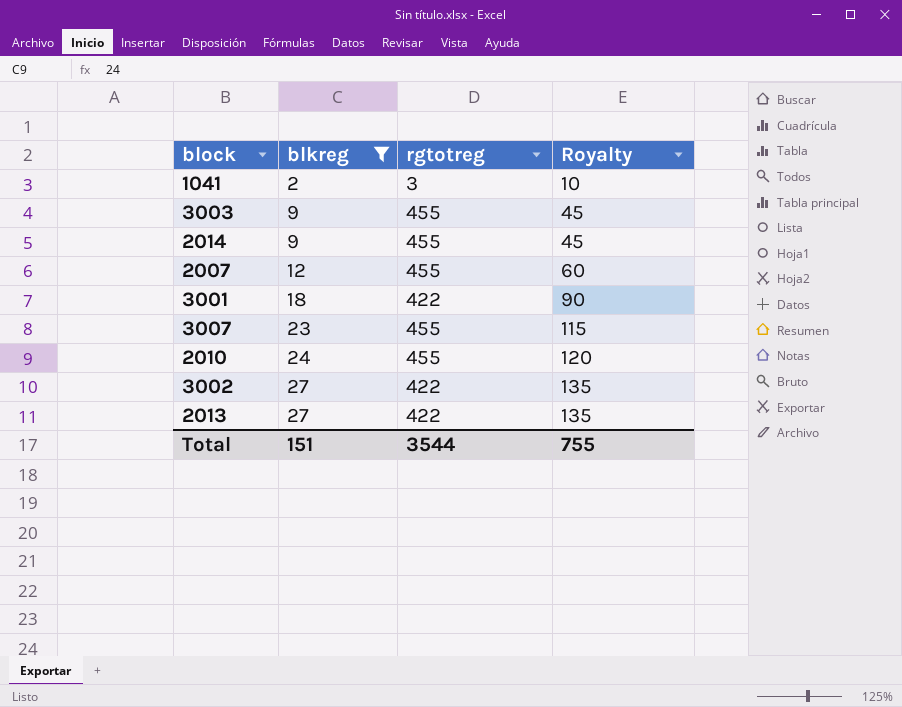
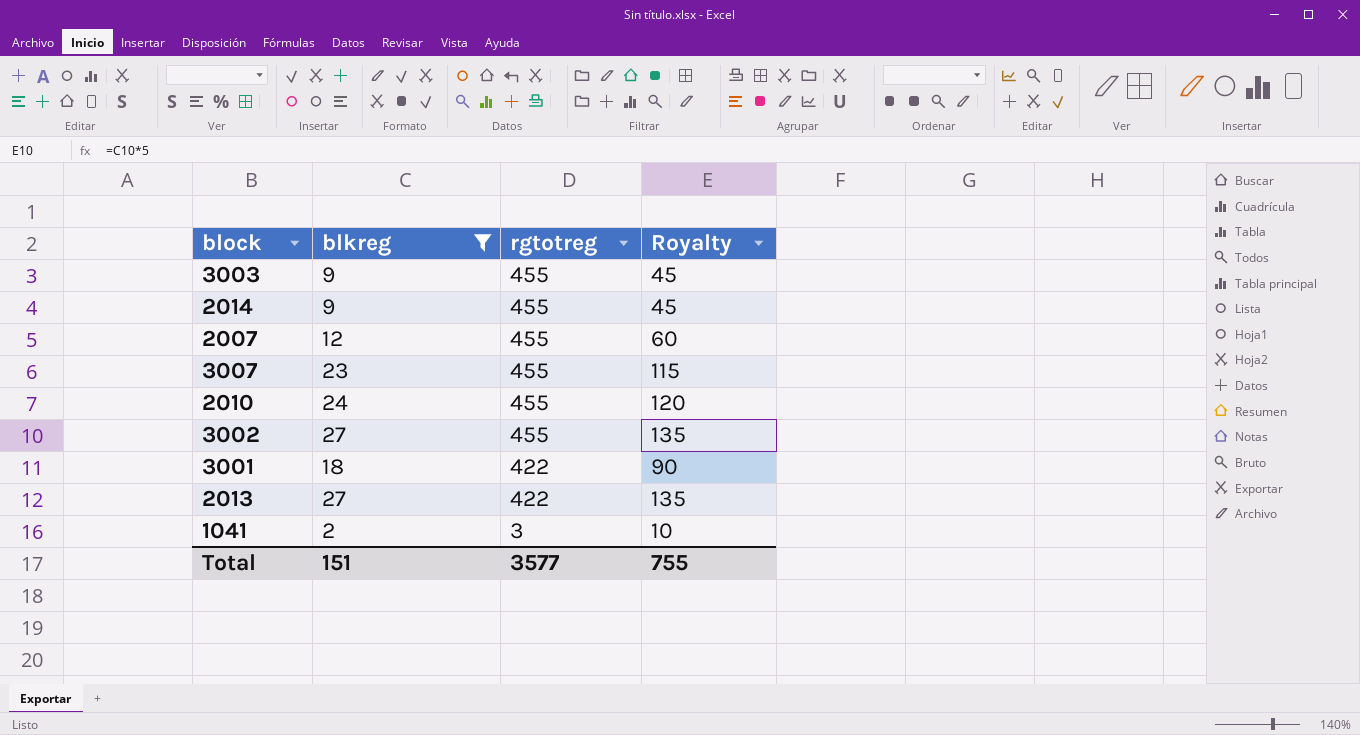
row order: blkreg ascending -> rgtotreg descending
3002 | rgtotreg: 422 -> 455
Total | rgtotreg: 3544 -> 3577

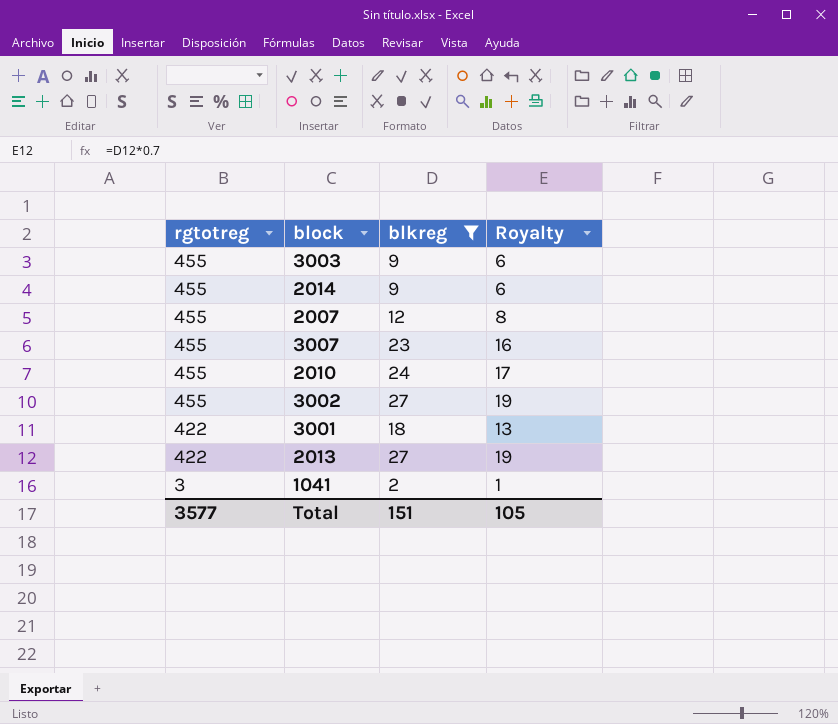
column rgtotreg | position: 3 -> 1
column Royalty | formula: [blkreg] * 5 -> [blkreg] * 0.7
Total | Royalty: 755 -> 105

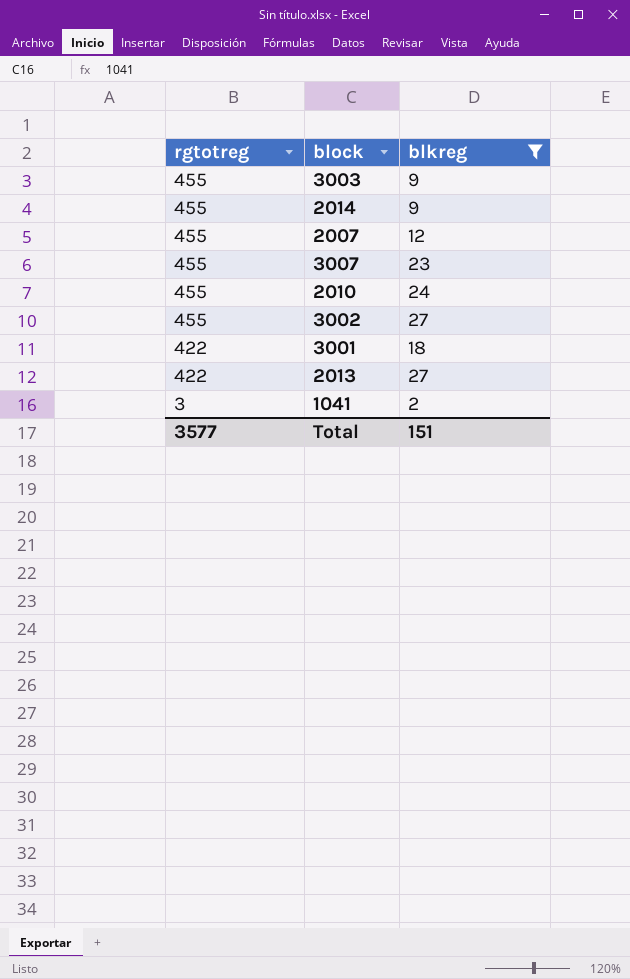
column Royalty | formula: [blkreg] * 0.7 -> none

